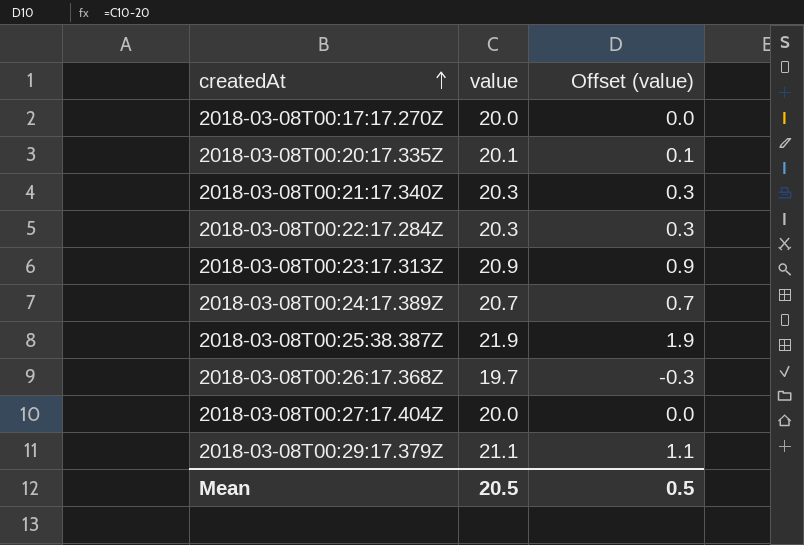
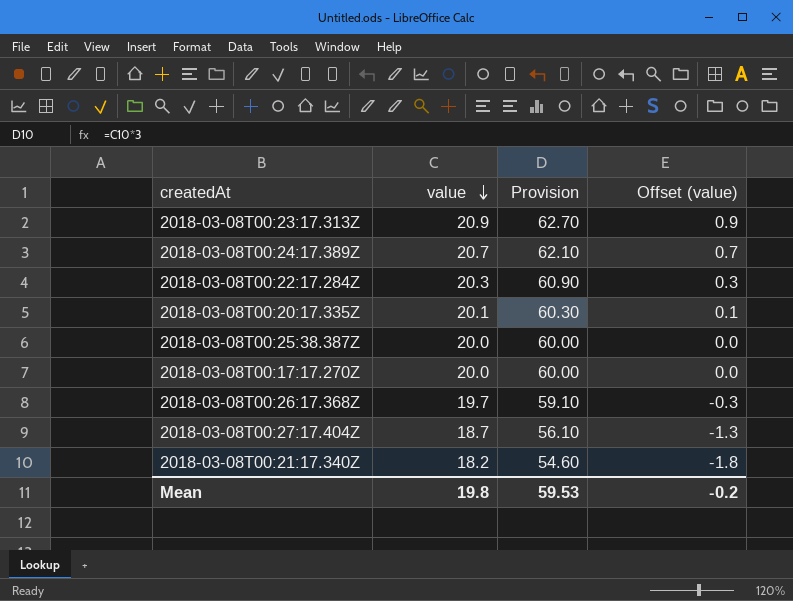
row order: createdAt ascending -> value descending
column Provision | formula: none -> [value] * 3
row 2018-03-08T00:29:17.379Z: 21.1 | 1.1 -> none
2018-03-08T00:25:38.387Z | value: 21.9 -> 20.0
2018-03-08T00:25:38.387Z | Offset (value): 1.9 -> 0.0
2018-03-08T00:27:17.404Z | value: 20.0 -> 18.7
2018-03-08T00:27:17.404Z | Offset (value): 0.0 -> -1.3
2018-03-08T00:21:17.340Z | value: 20.3 -> 18.2
2018-03-08T00:21:17.340Z | Offset (value): 0.3 -> -1.8
Mean | value: 20.5 -> 19.8
Mean | Offset (value): 0.5 -> -0.2

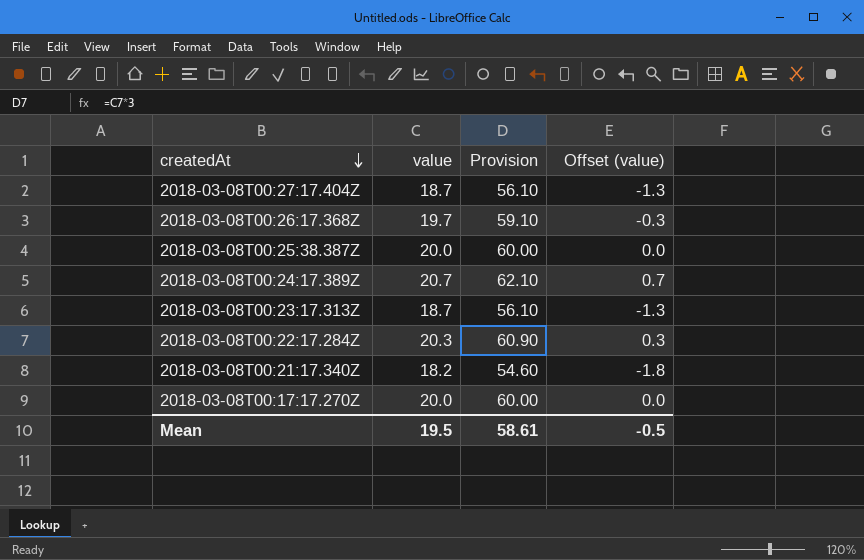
row order: value descending -> createdAt descending
row 2018-03-08T00:20:17.335Z: 20.1 | 60.30 | 0.1 -> none
2018-03-08T00:23:17.313Z | value: 20.9 -> 18.7
2018-03-08T00:23:17.313Z | Provision: 62.70 -> 56.10
2018-03-08T00:23:17.313Z | Offset (value): 0.9 -> -1.3
Mean | value: 19.8 -> 19.5
Mean | Provision: 59.53 -> 58.61
Mean | Offset (value): -0.2 -> -0.5

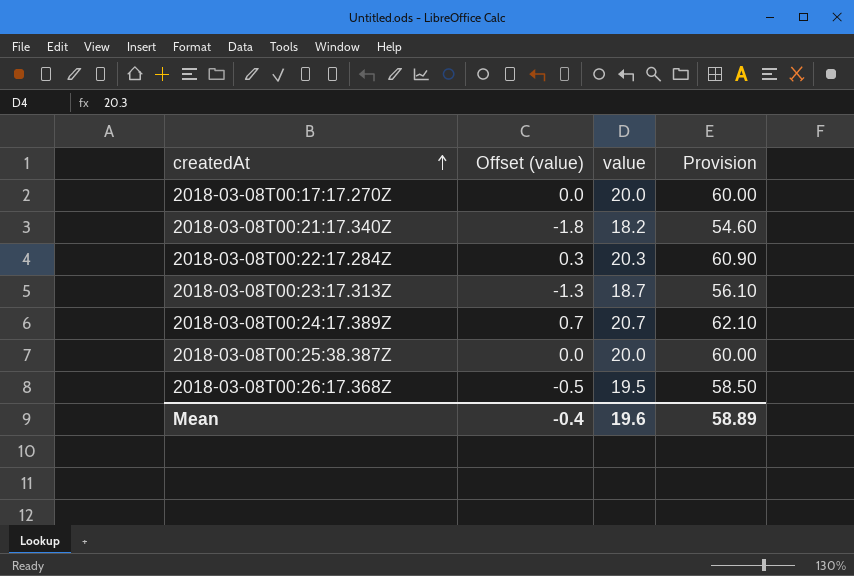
row order: createdAt descending -> createdAt ascending
column Offset (value) | position: 4 -> 2
row 2018-03-08T00:27:17.404Z: 18.7 | 56.10 | -1.3 -> none
2018-03-08T00:26:17.368Z | Offset (value): -0.3 -> -0.5
2018-03-08T00:26:17.368Z | value: 19.7 -> 19.5
2018-03-08T00:26:17.368Z | Provision: 59.10 -> 58.50
Mean | Offset (value): -0.5 -> -0.4
Mean | value: 19.5 -> 19.6
Mean | Provision: 58.61 -> 58.89

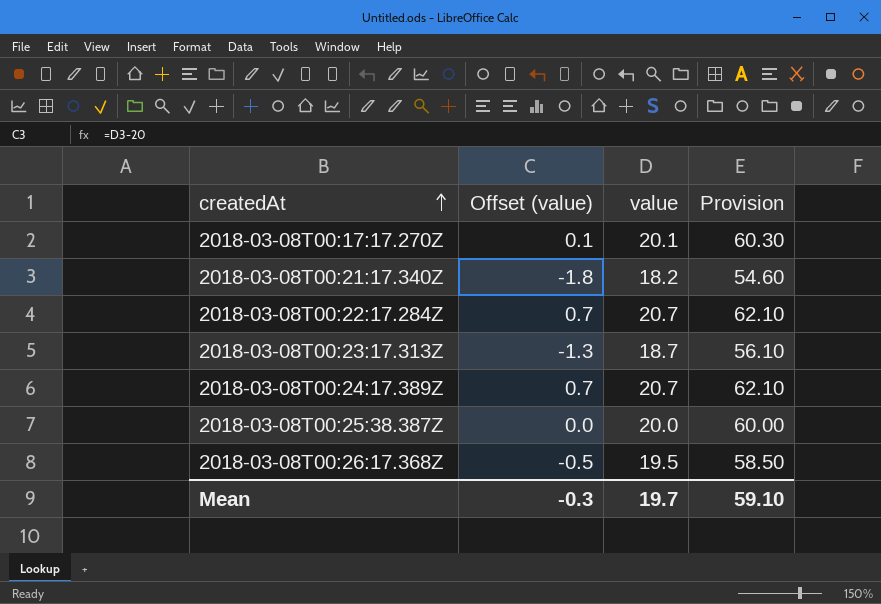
2018-03-08T00:17:17.270Z | Offset (value): 0.0 -> 0.1
2018-03-08T00:17:17.270Z | value: 20.0 -> 20.1
2018-03-08T00:17:17.270Z | Provision: 60.00 -> 60.30
2018-03-08T00:22:17.284Z | Offset (value): 0.3 -> 0.7
2018-03-08T00:22:17.284Z | value: 20.3 -> 20.7
2018-03-08T00:22:17.284Z | Provision: 60.90 -> 62.10
Mean | Offset (value): -0.4 -> -0.3
Mean | value: 19.6 -> 19.7
Mean | Provision: 58.89 -> 59.10

